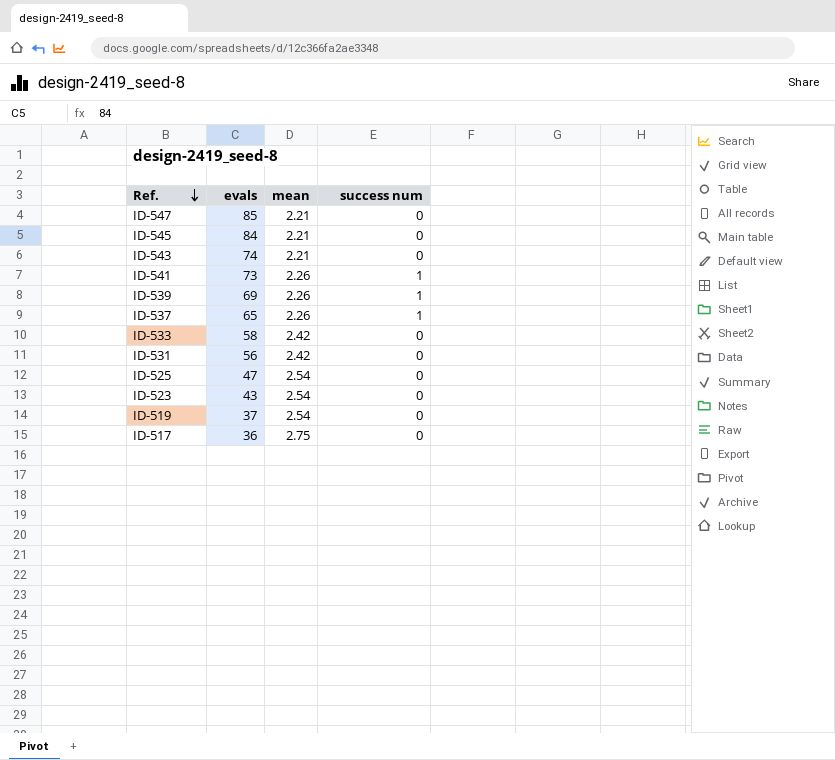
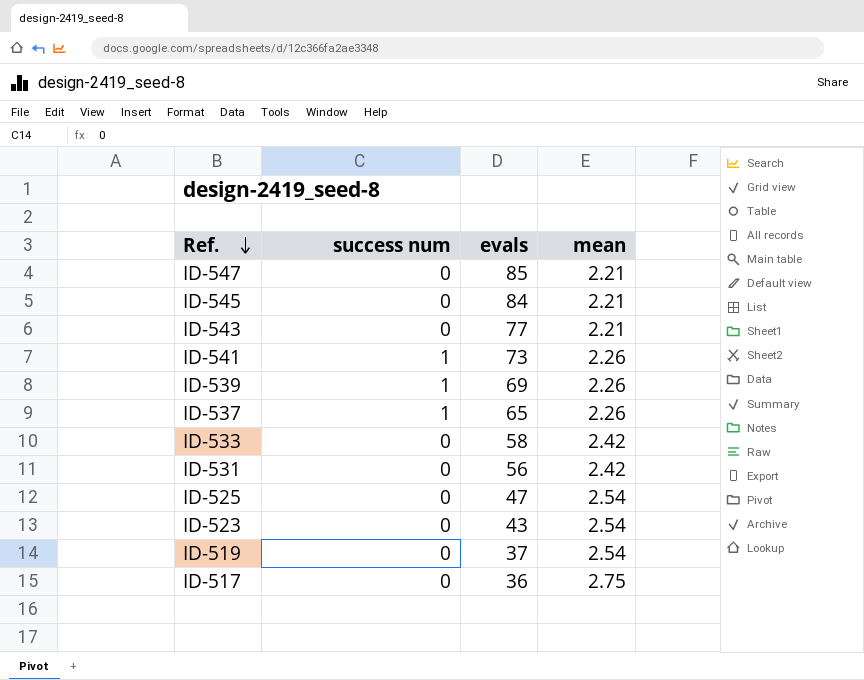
column success num | position: 4 -> 2
ID-543 | evals: 74 -> 77

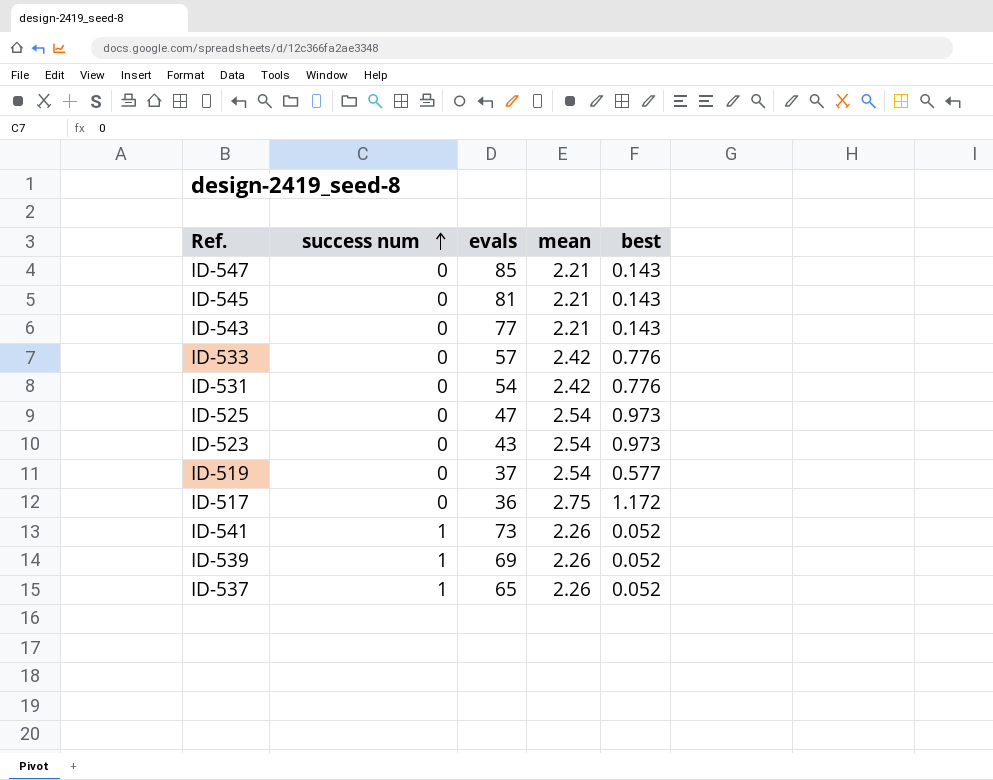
row order: Ref. descending -> success num ascending
column best | position: none -> 5
ID-545 | evals: 84 -> 81
ID-533 | evals: 58 -> 57
ID-531 | evals: 56 -> 54

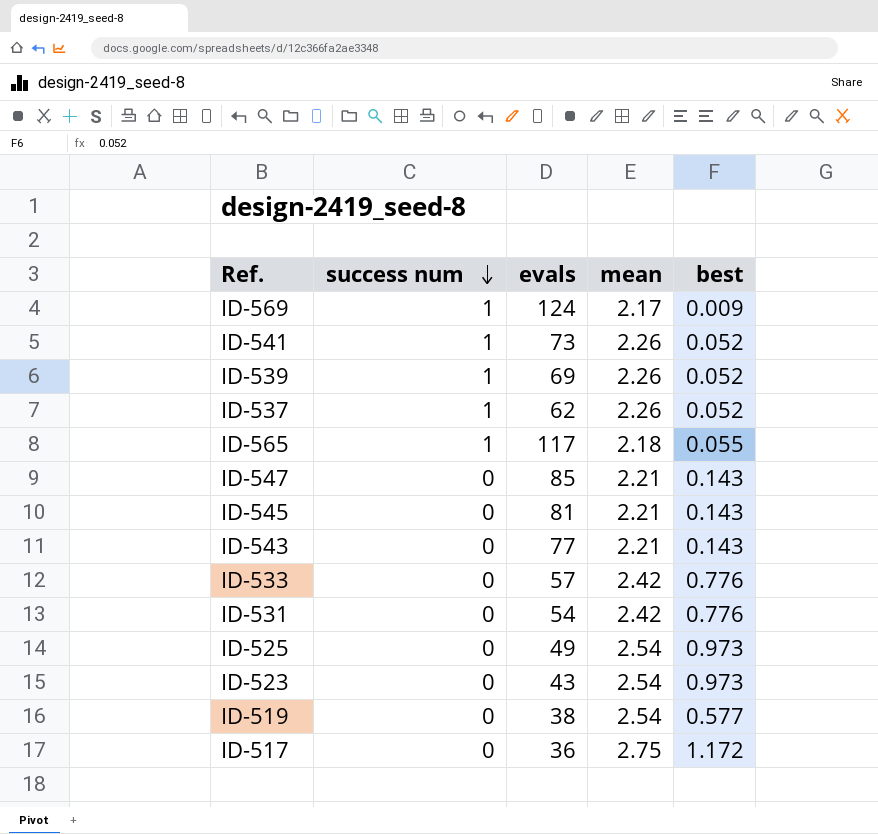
row order: success num ascending -> success num descending
row ID-569: none -> 1 | 124 | 2.17 | 0.009
ID-537 | evals: 65 -> 62
row ID-565: none -> 1 | 117 | 2.18 | 0.055
ID-525 | evals: 47 -> 49
ID-519 | evals: 37 -> 38

